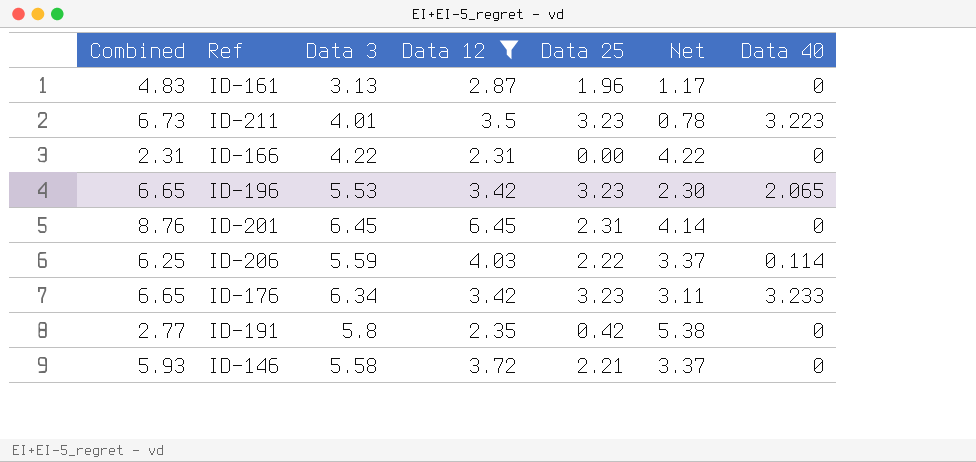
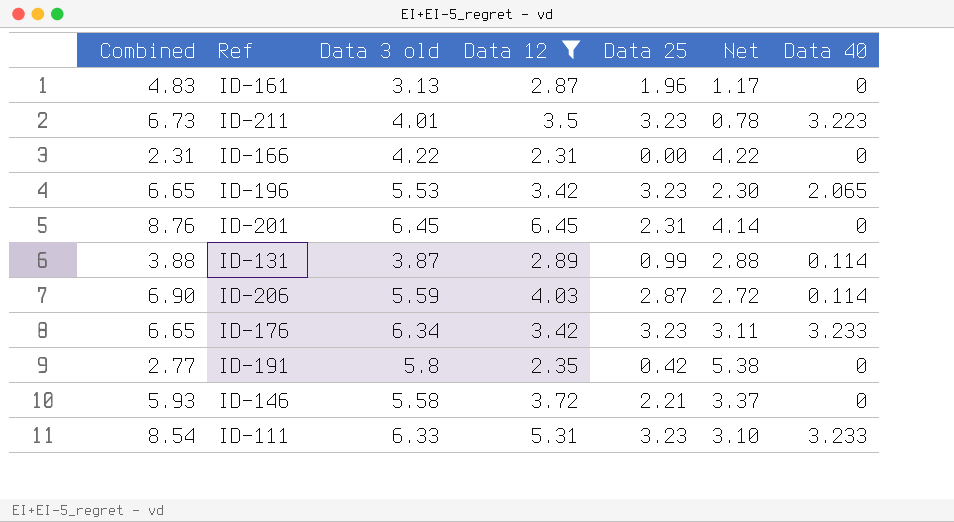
column name: Data 3 -> Data 3 old
row ID-131: none -> 3.88 | 3.87 | 2.89 | 0.99 | 2.88 | 0.114
ID-206 | Combined: 6.25 -> 6.90
ID-206 | Data 25: 2.22 -> 2.87
ID-206 | Net: 3.37 -> 2.72
row ID-111: none -> 8.54 | 6.33 | 5.31 | 3.23 | 3.10 | 3.233

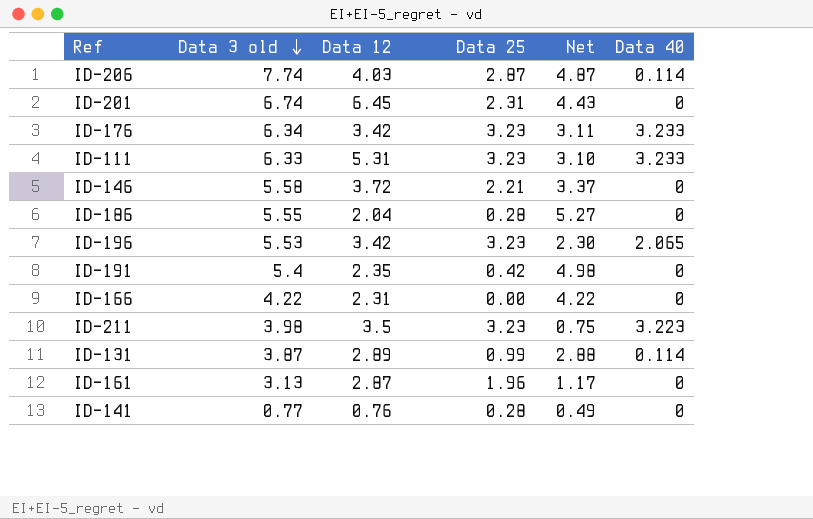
filter: Data 12 >= 2.31 -> none
row order: none -> Data 3 old descending
column Combined | formula: [Data 12] + [Data 25] -> none
ID-206 | Data 3 old: 5.59 -> 7.74
ID-206 | Net: 2.72 -> 4.87
ID-201 | Data 3 old: 6.45 -> 6.74
ID-201 | Net: 4.14 -> 4.43
ID-191 | Data 3 old: 5.8 -> 5.4
ID-191 | Net: 5.38 -> 4.98
ID-211 | Data 3 old: 4.01 -> 3.98
ID-211 | Net: 0.78 -> 0.75

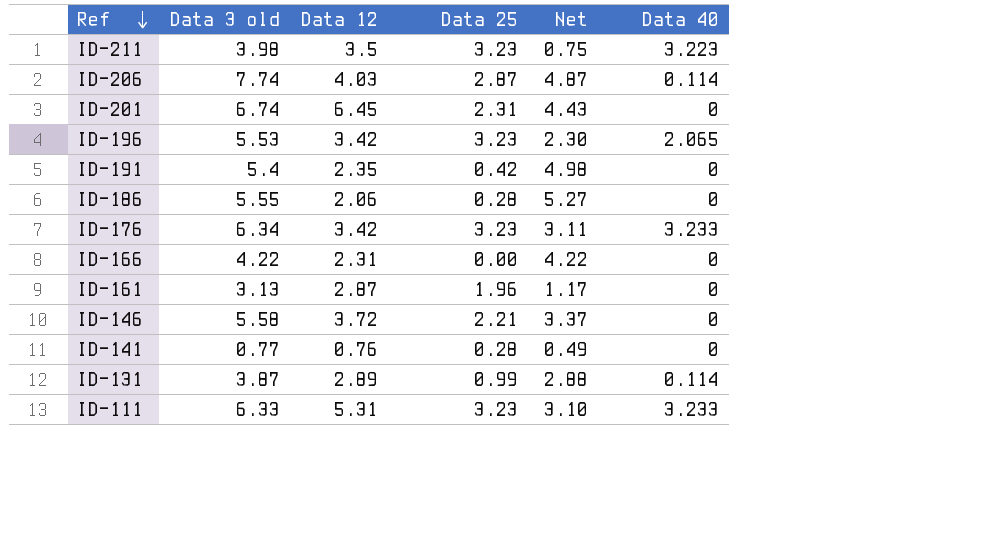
row order: Data 3 old descending -> Ref descending
ID-186 | Data 12: 2.04 -> 2.06

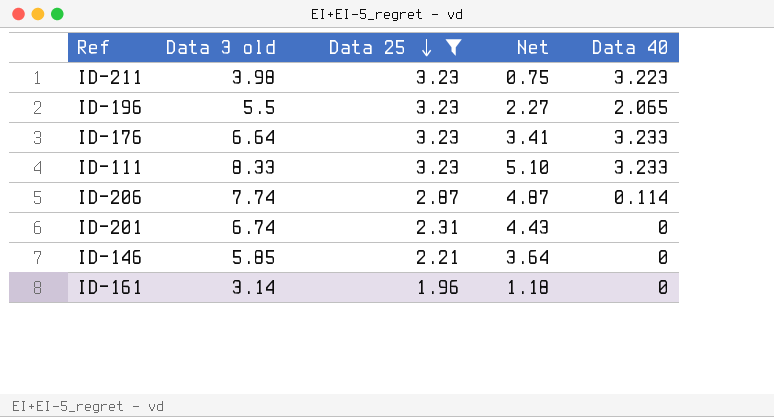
filter: none -> Data 25 >= 1.96
row order: Ref descending -> Data 25 descending
column Data 12 | position: 3 -> none
ID-196 | Data 3 old: 5.53 -> 5.5
ID-196 | Net: 2.30 -> 2.27
ID-176 | Data 3 old: 6.34 -> 6.64
ID-176 | Net: 3.11 -> 3.41
ID-111 | Data 3 old: 6.33 -> 8.33
ID-111 | Net: 3.10 -> 5.10
ID-146 | Data 3 old: 5.58 -> 5.85
ID-146 | Net: 3.37 -> 3.64
ID-161 | Data 3 old: 3.13 -> 3.14
ID-161 | Net: 1.17 -> 1.18

